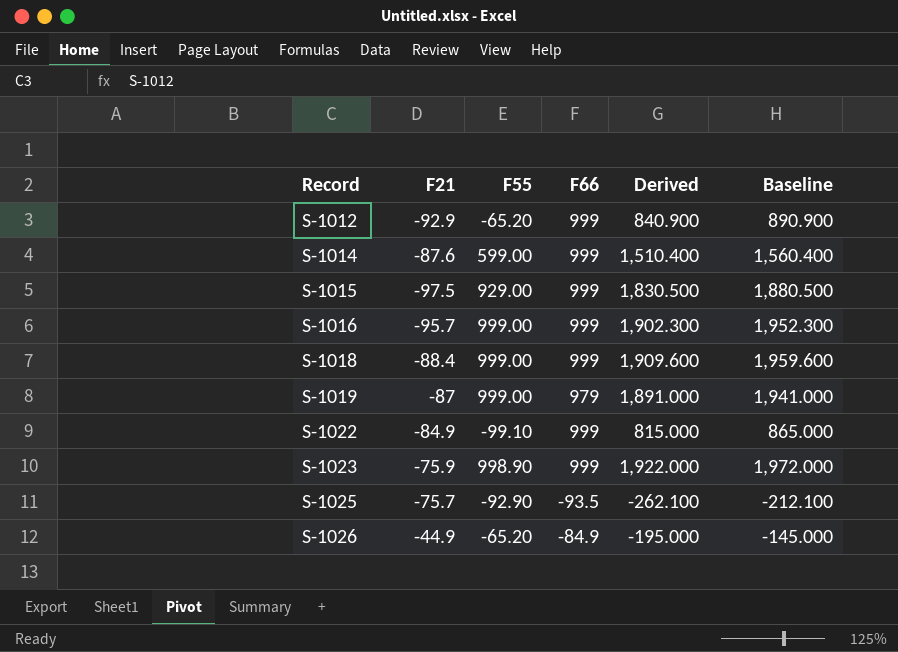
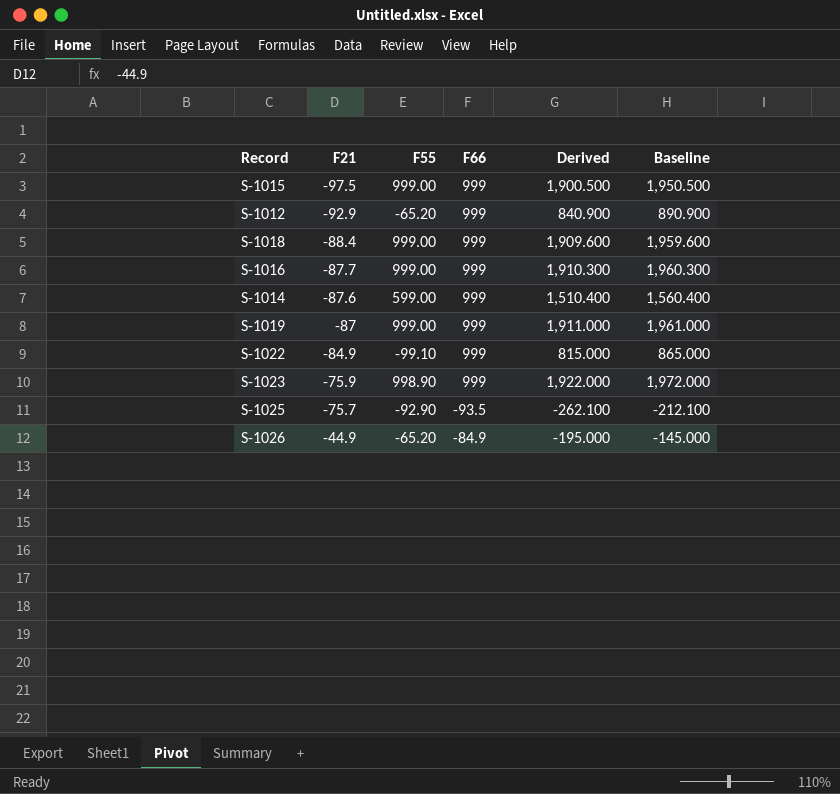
row order: Record ascending -> F21 ascending
S-1015 | F55: 929.00 -> 999.00
S-1015 | Derived: 1,830.500 -> 1,900.500
S-1015 | Baseline: 1,880.500 -> 1,950.500
S-1016 | F21: -95.7 -> -87.7
S-1016 | Derived: 1,902.300 -> 1,910.300
S-1016 | Baseline: 1,952.300 -> 1,960.300
S-1019 | F66: 979 -> 999
S-1019 | Derived: 1,891.000 -> 1,911.000
S-1019 | Baseline: 1,941.000 -> 1,961.000

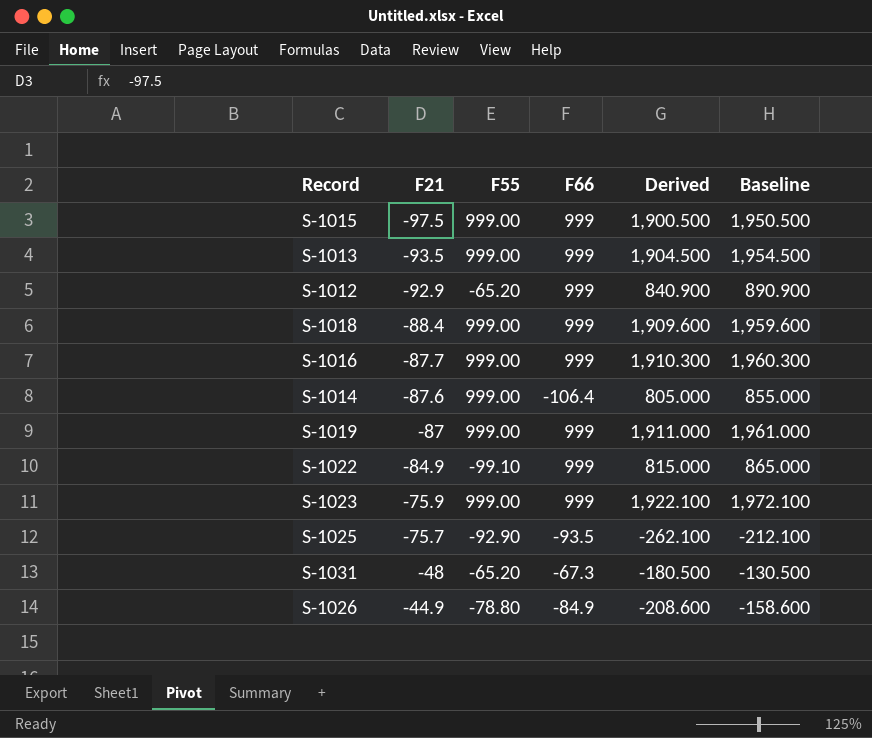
row S-1013: none -> -93.5 | 999.00 | 999 | 1,904.500 | 1,954.500
S-1014 | F55: 599.00 -> 999.00
S-1014 | F66: 999 -> -106.4
S-1014 | Derived: 1,510.400 -> 805.000
S-1014 | Baseline: 1,560.400 -> 855.000
S-1023 | F55: 998.90 -> 999.00
S-1023 | Derived: 1,922.000 -> 1,922.100
S-1023 | Baseline: 1,972.000 -> 1,972.100
row S-1031: none -> -48 | -65.20 | -67.3 | -180.500 | -130.500
S-1026 | F55: -65.20 -> -78.80
S-1026 | Derived: -195.000 -> -208.600
S-1026 | Baseline: -145.000 -> -158.600

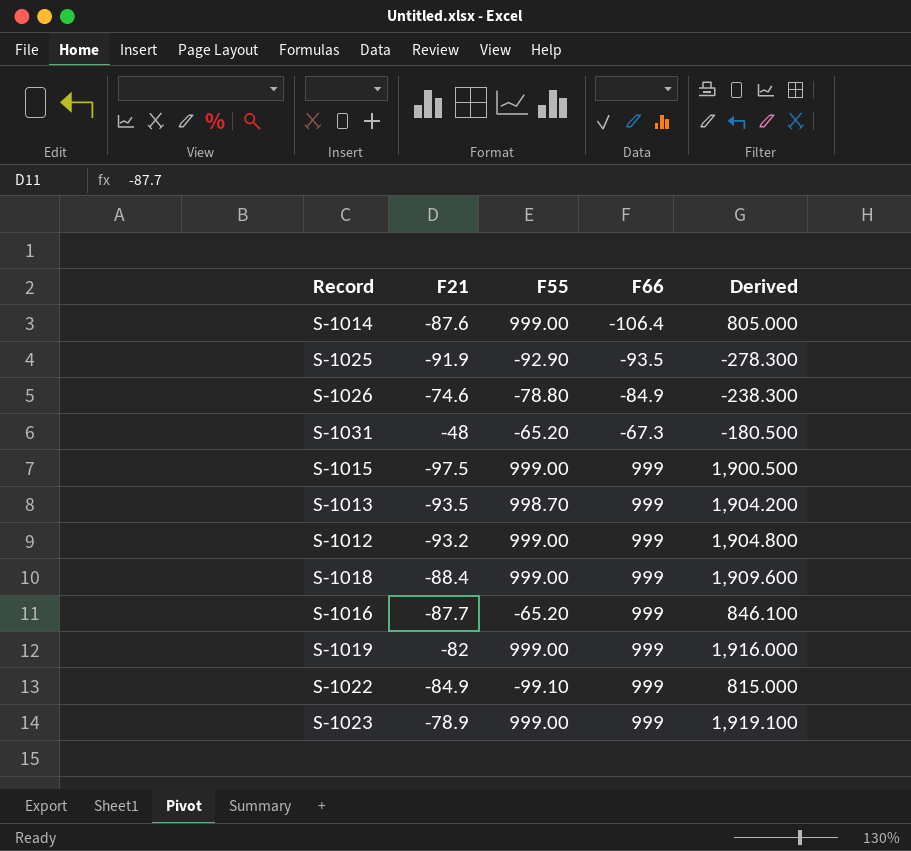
row order: F21 ascending -> F66 ascending
column Baseline | formula: [Derived] + 50 -> none
S-1025 | F21: -75.7 -> -91.9
S-1025 | Derived: -262.100 -> -278.300
S-1026 | F21: -44.9 -> -74.6
S-1026 | Derived: -208.600 -> -238.300
S-1013 | F55: 999.00 -> 998.70
S-1013 | Derived: 1,904.500 -> 1,904.200
S-1012 | F21: -92.9 -> -93.2
S-1012 | F55: -65.20 -> 999.00
S-1012 | Derived: 840.900 -> 1,904.800
S-1016 | F55: 999.00 -> -65.20
S-1016 | Derived: 1,910.300 -> 846.100
S-1019 | F21: -87 -> -82
S-1019 | Derived: 1,911.000 -> 1,916.000
S-1023 | F21: -75.9 -> -78.9
S-1023 | Derived: 1,922.100 -> 1,919.100

